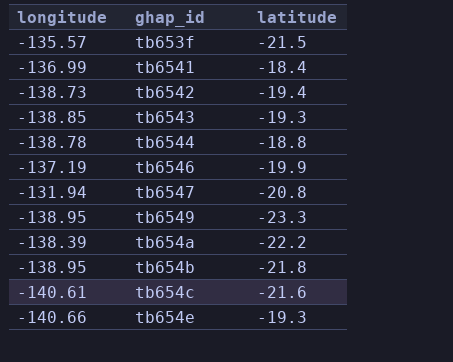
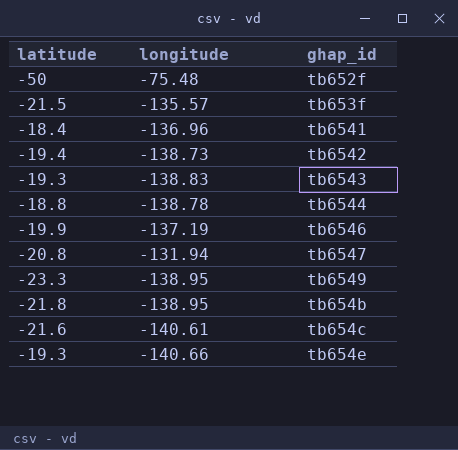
column latitude | position: 3 -> 1
row tb654a: -138.39 | -22.2 -> none
row tb652f: none -> -50 | -75.48
tb6541 | longitude: -136.99 -> -136.96
tb6543 | longitude: -138.85 -> -138.83

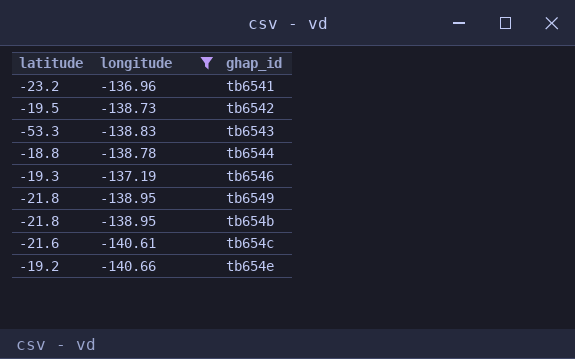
filter: none -> longitude <= -136.96
tb6541 | latitude: -18.4 -> -23.2
tb6542 | latitude: -19.4 -> -19.5
tb6543 | latitude: -19.3 -> -53.3
tb6546 | latitude: -19.9 -> -19.3
tb6549 | latitude: -23.3 -> -21.8
tb654e | latitude: -19.3 -> -19.2

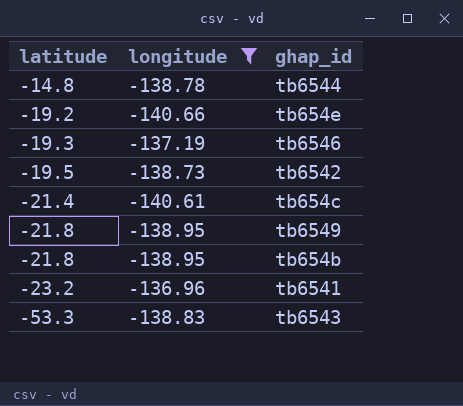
row order: none -> latitude descending
tb6544 | latitude: -18.8 -> -14.8
tb654c | latitude: -21.6 -> -21.4

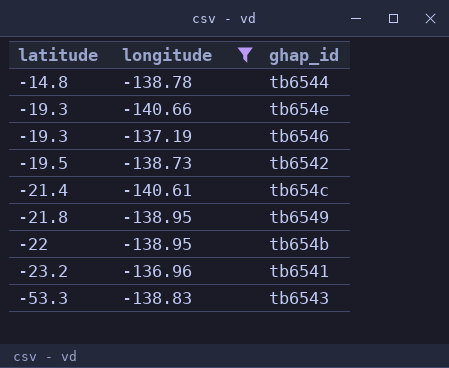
tb654e | latitude: -19.2 -> -19.3
tb654b | latitude: -21.8 -> -22

